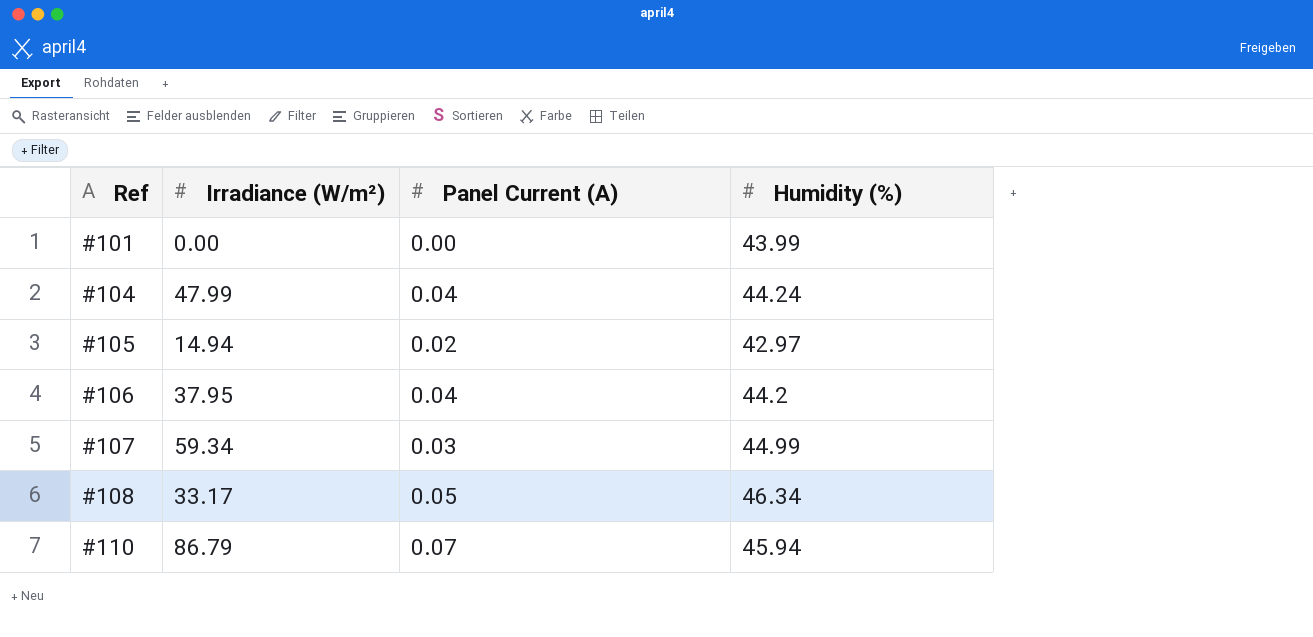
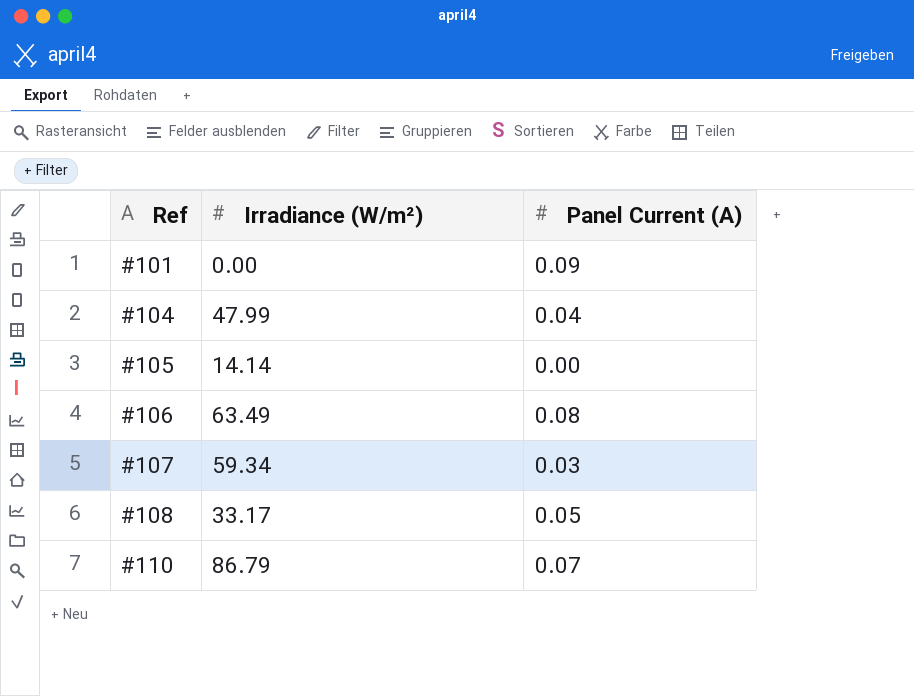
column Humidity (%) | position: 4 -> none
#101 | Panel Current (A): 0.00 -> 0.09
#105 | Irradiance (W/m²): 14.94 -> 14.14
#105 | Panel Current (A): 0.02 -> 0.00
#106 | Irradiance (W/m²): 37.95 -> 63.49
#106 | Panel Current (A): 0.04 -> 0.08

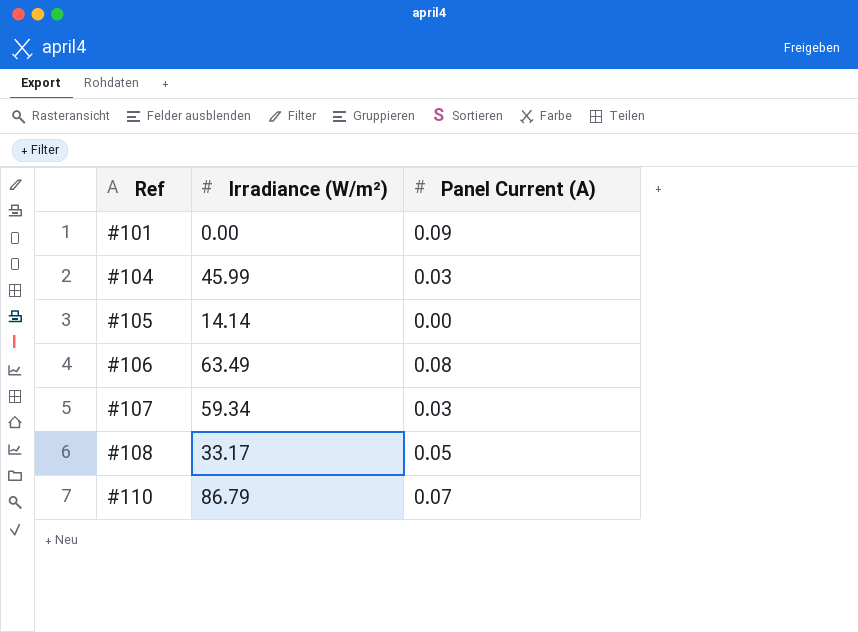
#104 | Irradiance (W/m²): 47.99 -> 45.99
#104 | Panel Current (A): 0.04 -> 0.03

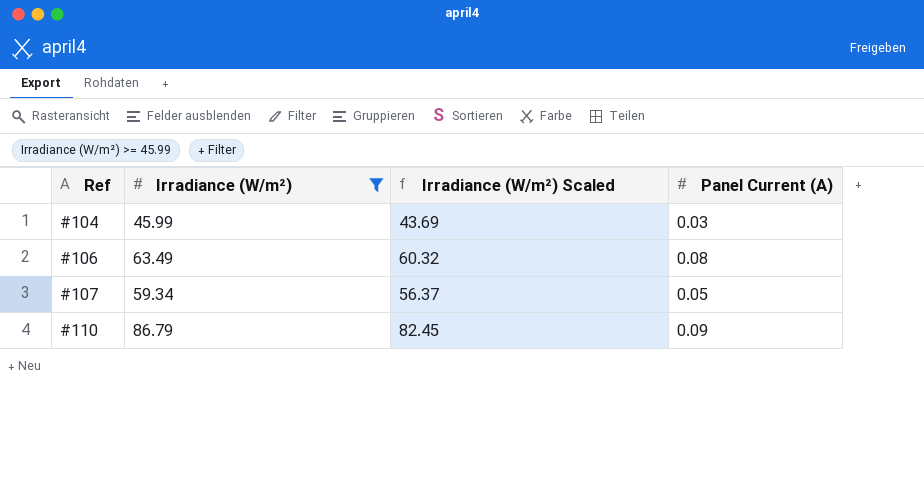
filter: none -> Irradiance (W/m²) >= 45.99
column Irradiance (W/m²) Scaled | formula: none -> [Irradiance (W/m²)] * 0.95
#107 | Panel Current (A): 0.03 -> 0.05
#110 | Panel Current (A): 0.07 -> 0.09

